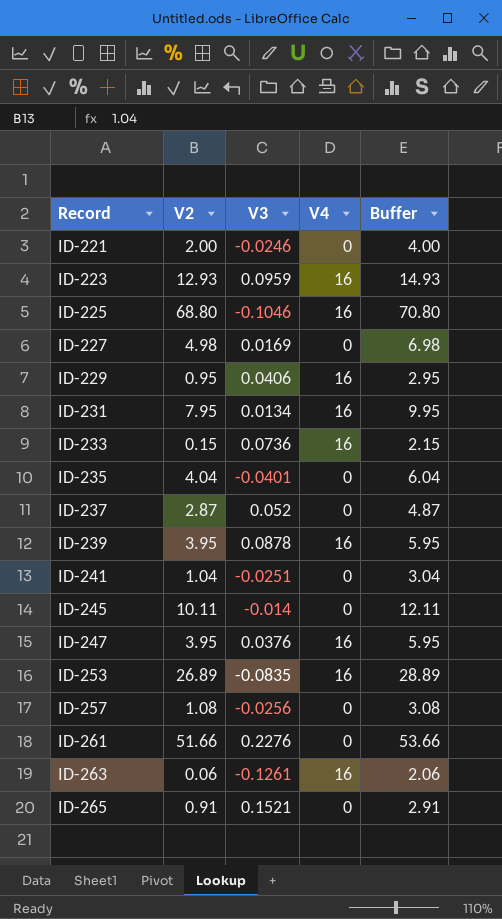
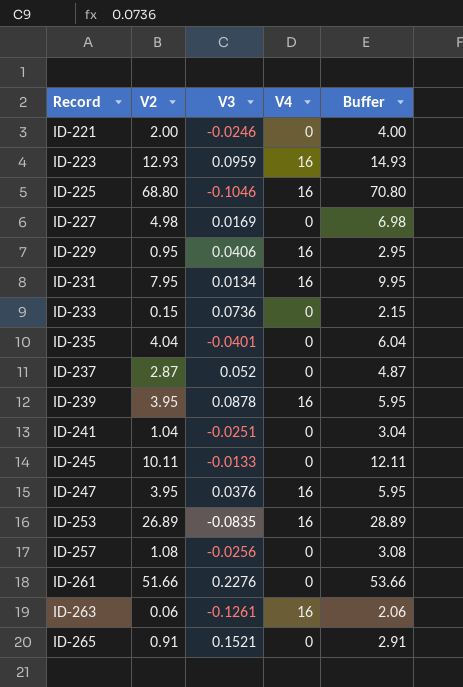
ID-233 | V4: 16 -> 0
ID-245 | V3: -0.014 -> -0.0133

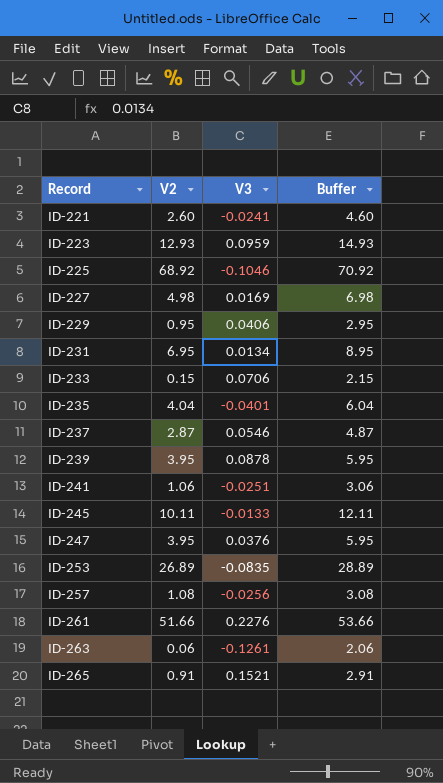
column V4 | position: 4 -> none
ID-221 | V2: 2.00 -> 2.60
ID-221 | V3: -0.0246 -> -0.0241
ID-221 | Buffer: 4.00 -> 4.60
ID-225 | V2: 68.80 -> 68.92
ID-225 | Buffer: 70.80 -> 70.92
ID-231 | V2: 7.95 -> 6.95
ID-231 | Buffer: 9.95 -> 8.95
ID-233 | V3: 0.0736 -> 0.0706
ID-237 | V3: 0.052 -> 0.0546
ID-241 | V2: 1.04 -> 1.06
ID-241 | Buffer: 3.04 -> 3.06

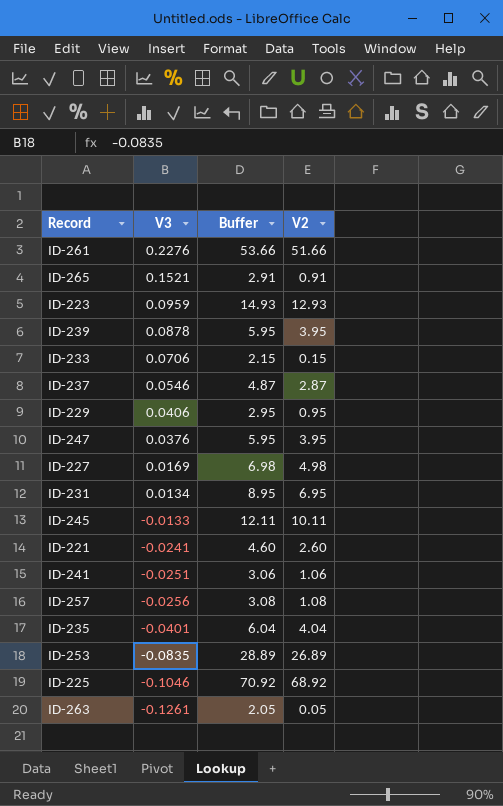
row order: Record ascending -> V3 descending
column V2 | position: 2 -> 4
ID-263 | Buffer: 2.06 -> 2.05
ID-263 | V2: 0.06 -> 0.05

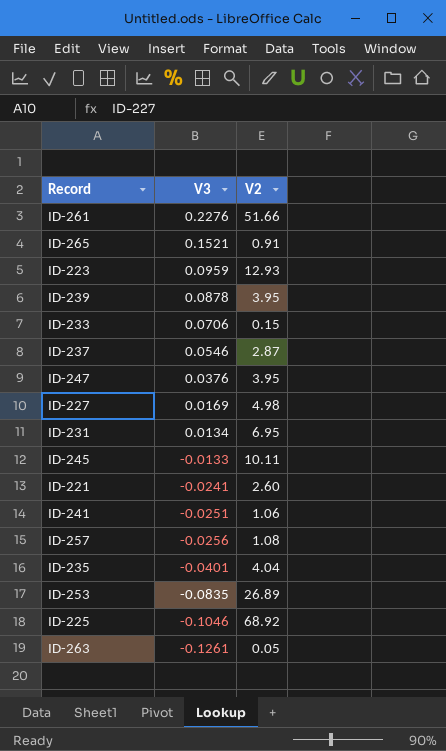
column Buffer | formula: [V2] + 2 -> none
row ID-229: 0.0406 | 2.95 | 0.95 -> none

